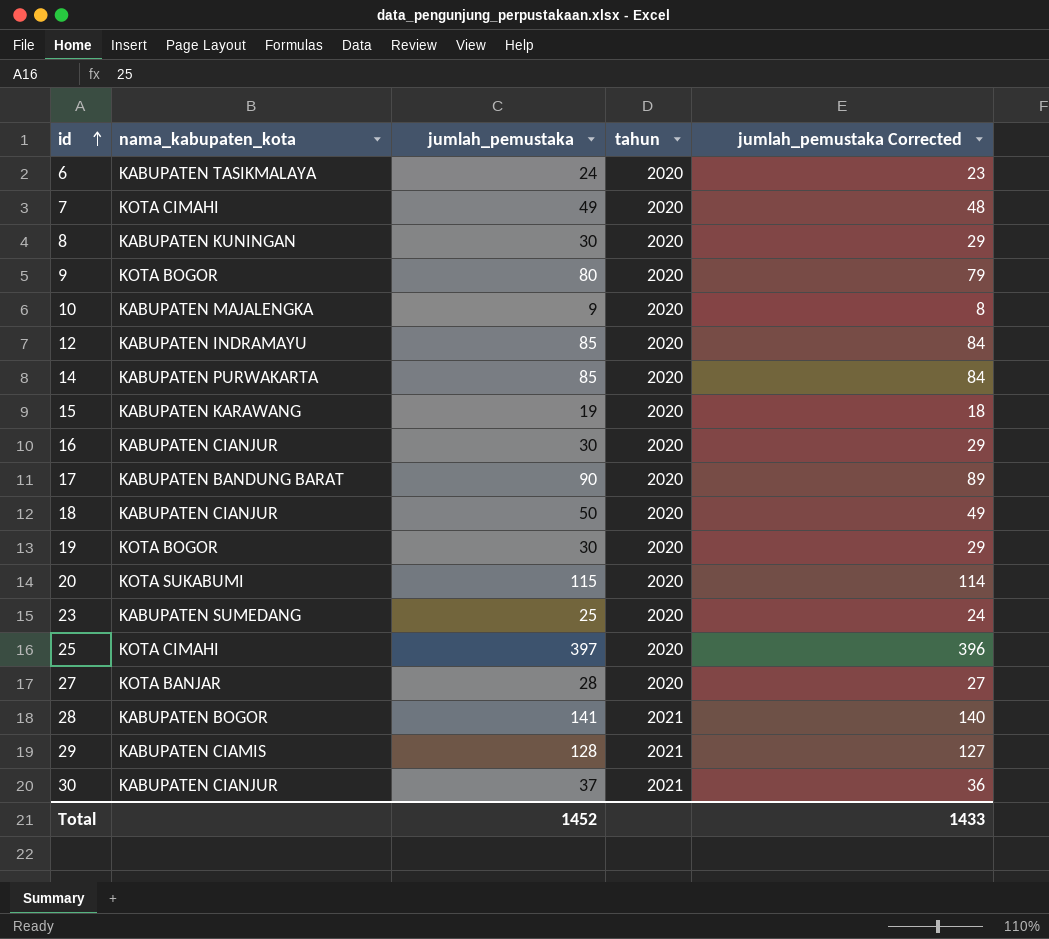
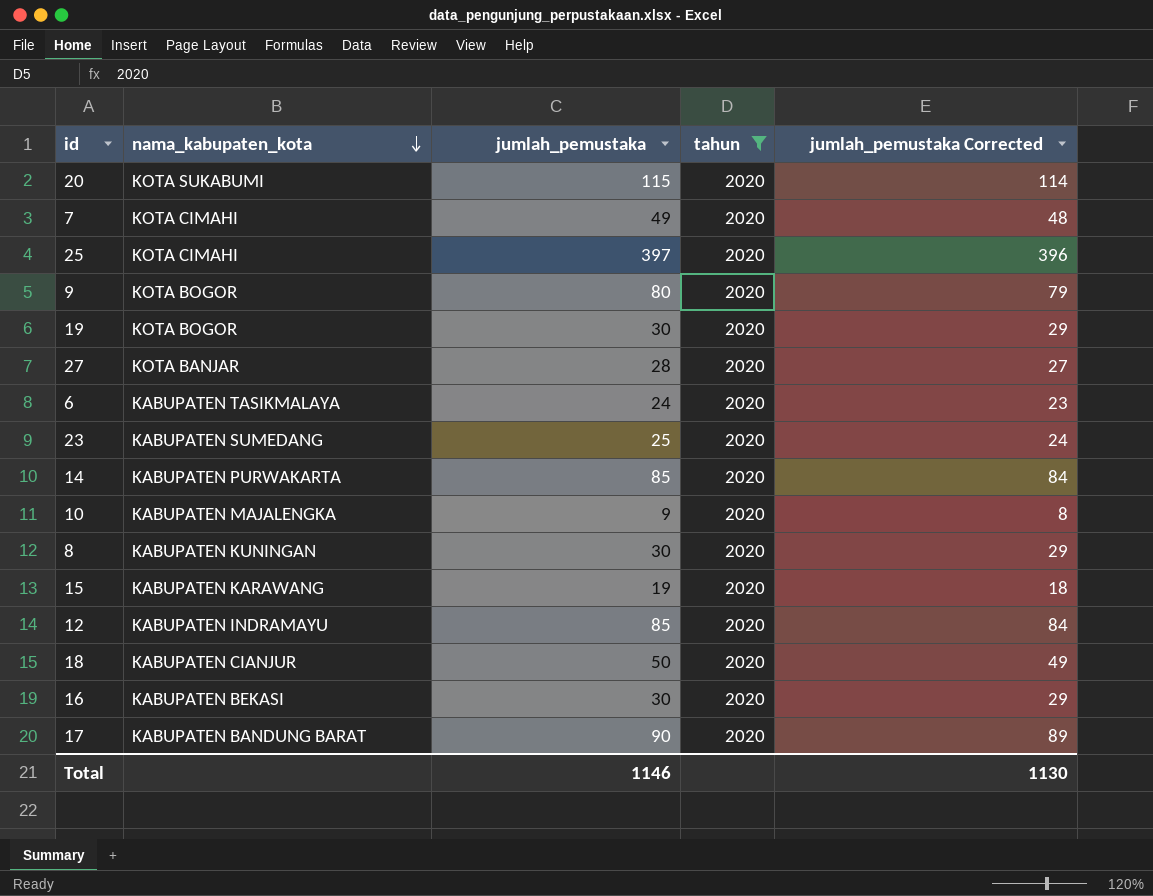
filter: none -> tahun = 2020
row order: id ascending -> nama_kabupaten_kota descending
16 | nama_kabupaten_kota: KABUPATEN CIANJUR -> KABUPATEN BEKASI
Total | jumlah_pemustaka: 1452 -> 1146
Total | jumlah_pemustaka Corrected: 1433 -> 1130

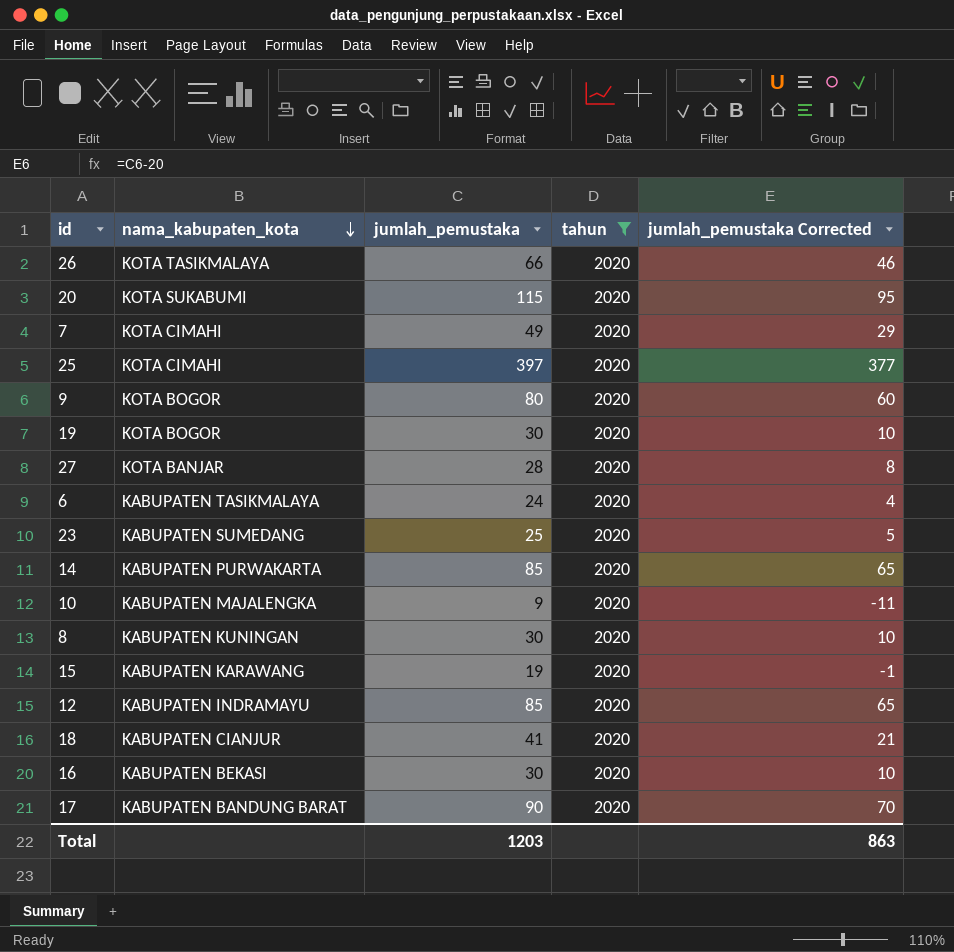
column jumlah_pemustaka Corrected | formula: [jumlah_pemustaka] - 1 -> [jumlah_pemustaka] - 20
row 26: none -> KOTA TASIKMALAYA | 66 | 2020 | 46
18 | jumlah_pemustaka: 50 -> 41
Total | jumlah_pemustaka: 1146 -> 1203
Total | jumlah_pemustaka Corrected: 1130 -> 863

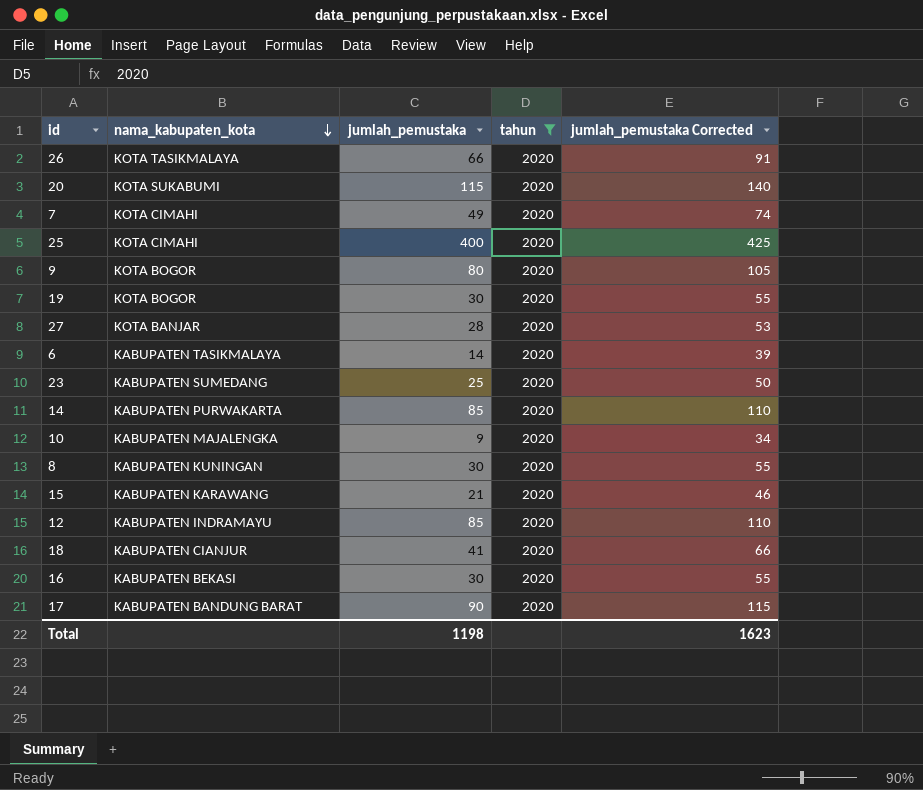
column jumlah_pemustaka Corrected | formula: [jumlah_pemustaka] - 20 -> [jumlah_pemustaka] + 25
25 | jumlah_pemustaka: 397 -> 400
6 | jumlah_pemustaka: 24 -> 14
15 | jumlah_pemustaka: 19 -> 21
Total | jumlah_pemustaka: 1203 -> 1198
Total | jumlah_pemustaka Corrected: 863 -> 1623

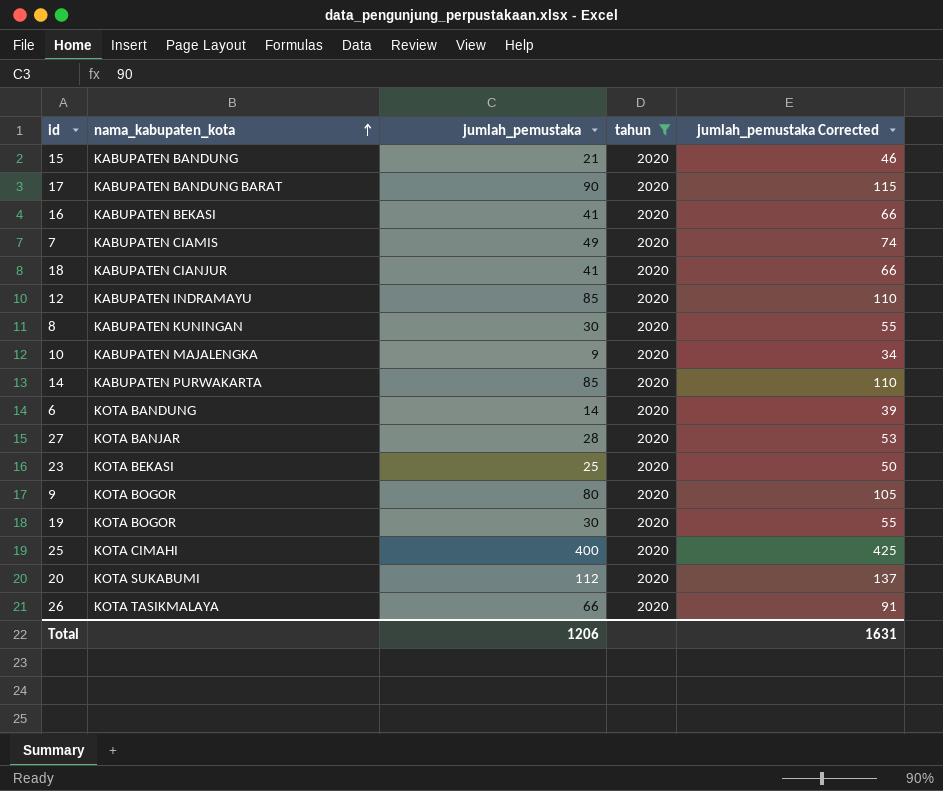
row order: nama_kabupaten_kota descending -> nama_kabupaten_kota ascending
15 | nama_kabupaten_kota: KABUPATEN KARAWANG -> KABUPATEN BANDUNG
16 | jumlah_pemustaka: 30 -> 41
16 | jumlah_pemustaka Corrected: 55 -> 66
7 | nama_kabupaten_kota: KOTA CIMAHI -> KABUPATEN CIAMIS
6 | nama_kabupaten_kota: KABUPATEN TASIKMALAYA -> KOTA BANDUNG
23 | nama_kabupaten_kota: KABUPATEN SUMEDANG -> KOTA BEKASI
20 | jumlah_pemustaka: 115 -> 112
20 | jumlah_pemustaka Corrected: 140 -> 137
Total | jumlah_pemustaka: 1198 -> 1206
Total | jumlah_pemustaka Corrected: 1623 -> 1631

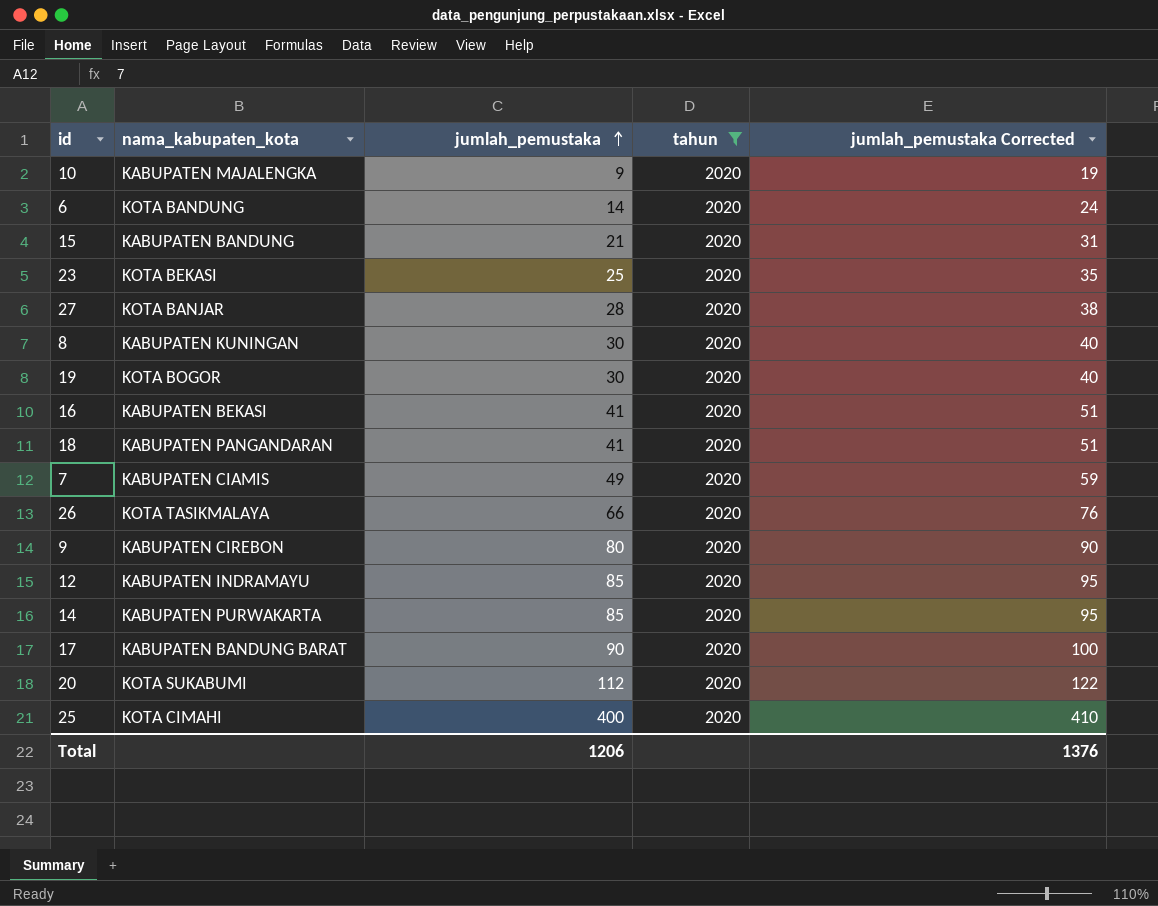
row order: nama_kabupaten_kota ascending -> jumlah_pemustaka ascending
column jumlah_pemustaka Corrected | formula: [jumlah_pemustaka] + 25 -> [jumlah_pemustaka] + 10
18 | nama_kabupaten_kota: KABUPATEN CIANJUR -> KABUPATEN PANGANDARAN
9 | nama_kabupaten_kota: KOTA BOGOR -> KABUPATEN CIREBON
Total | jumlah_pemustaka Corrected: 1631 -> 1376

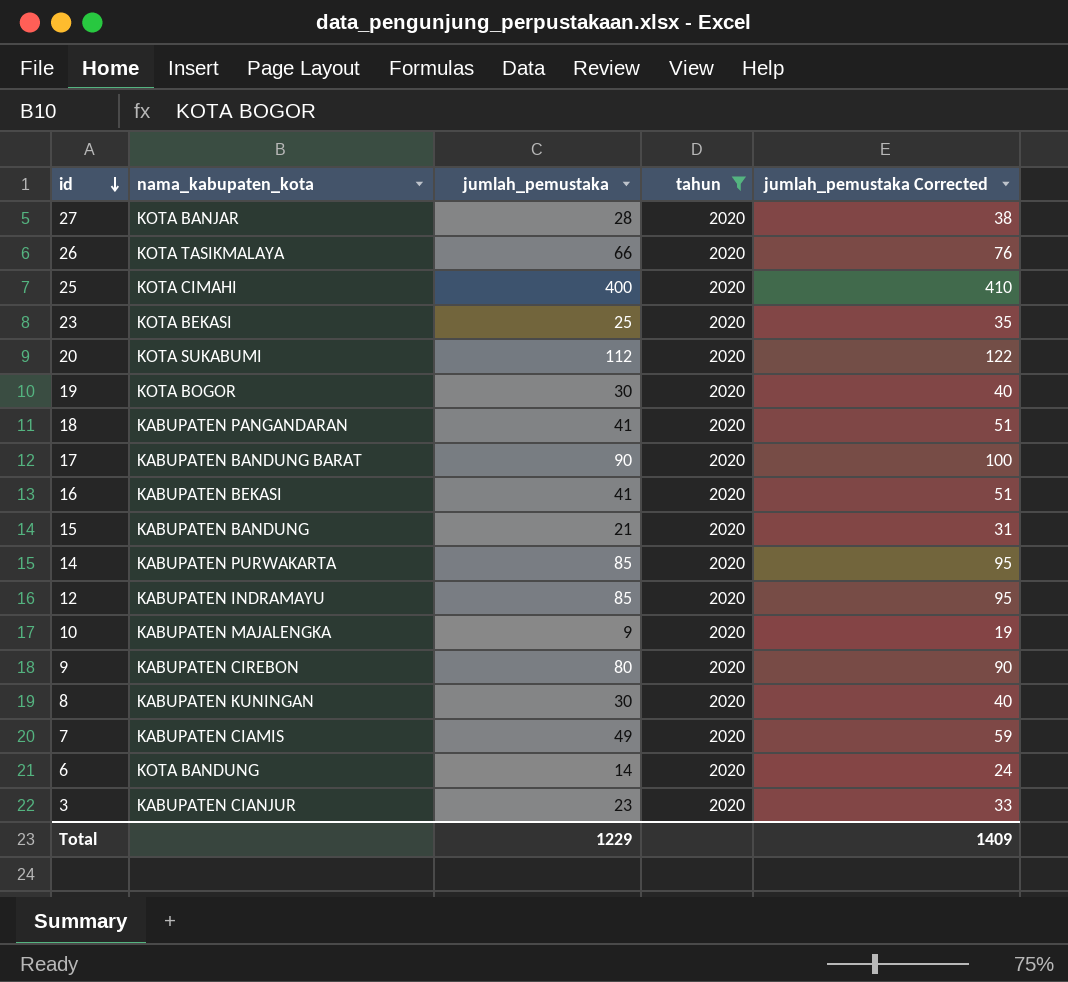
row order: jumlah_pemustaka ascending -> id descending
row 3: none -> KABUPATEN CIANJUR | 23 | 2020 | 33
Total | jumlah_pemustaka: 1206 -> 1229
Total | jumlah_pemustaka Corrected: 1376 -> 1409

